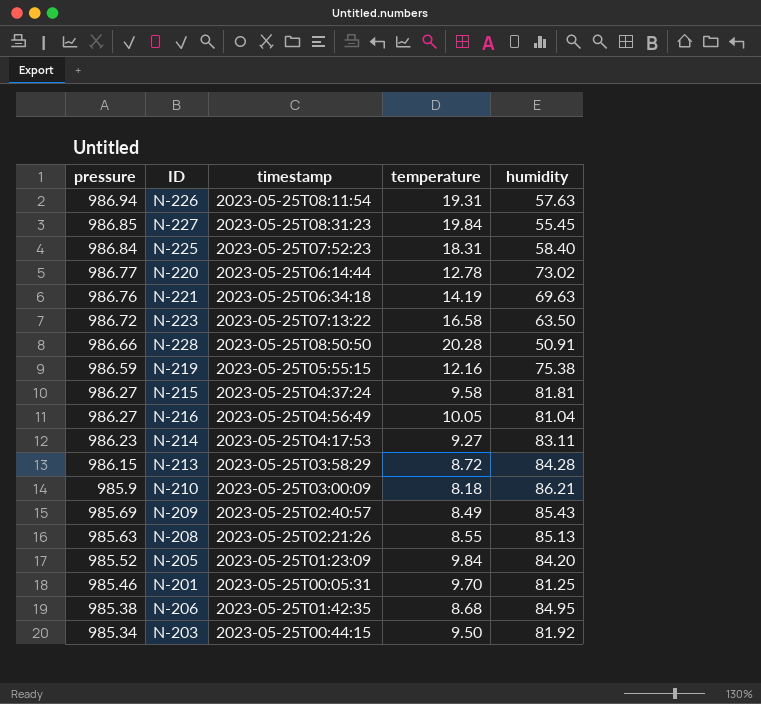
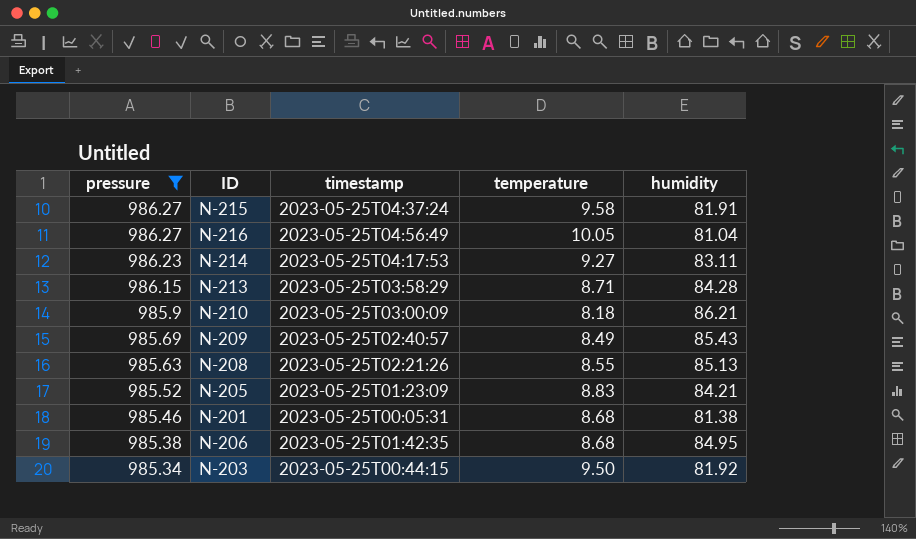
filter: none -> pressure <= 986.27
N-215 | humidity: 81.81 -> 81.91
N-213 | temperature: 8.72 -> 8.71
N-205 | temperature: 9.84 -> 8.83
N-205 | humidity: 84.20 -> 84.21
N-201 | temperature: 9.70 -> 8.68
N-201 | humidity: 81.25 -> 81.38

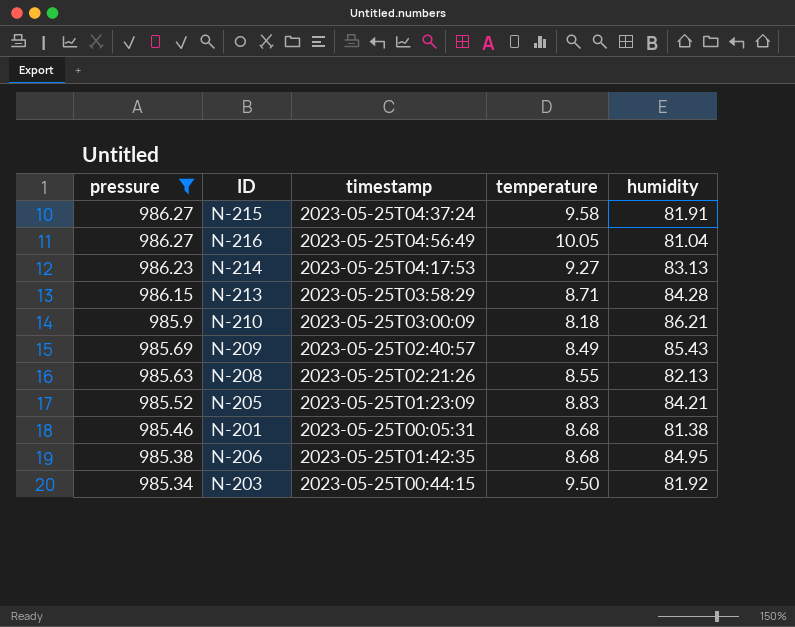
N-214 | humidity: 83.11 -> 83.13
N-208 | humidity: 85.13 -> 82.13

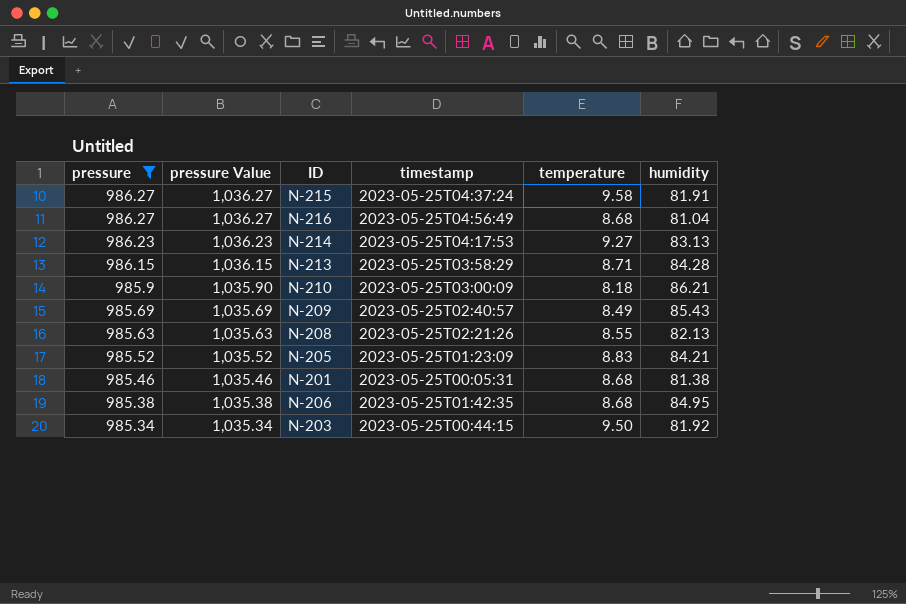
column pressure Value | formula: none -> [pressure] + 50
N-216 | temperature: 10.05 -> 8.68

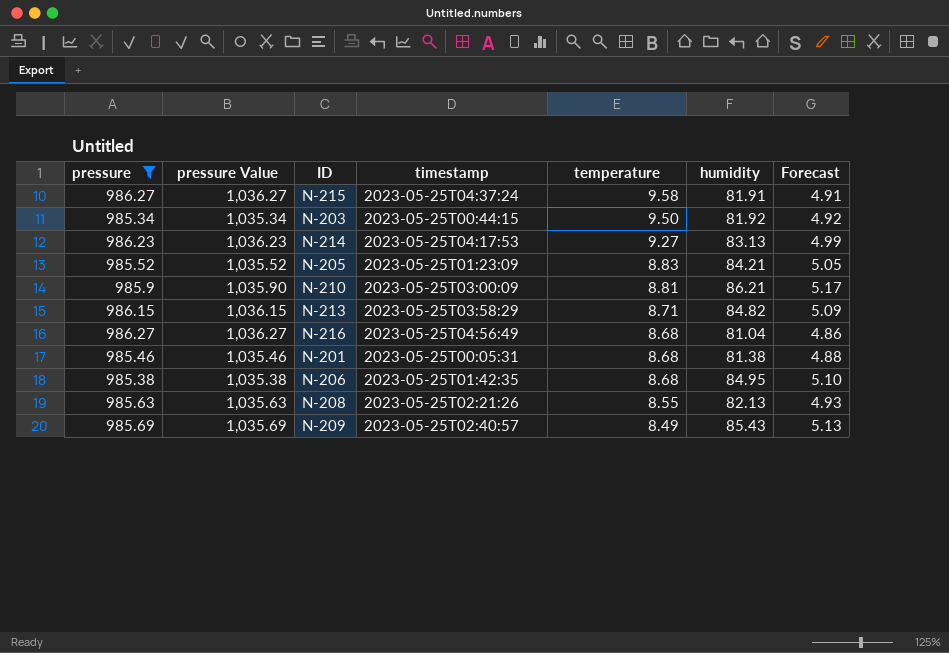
row order: pressure descending -> temperature descending
column Forecast | formula: none -> [humidity] * 0.06
N-210 | temperature: 8.18 -> 8.81
N-213 | humidity: 84.28 -> 84.82

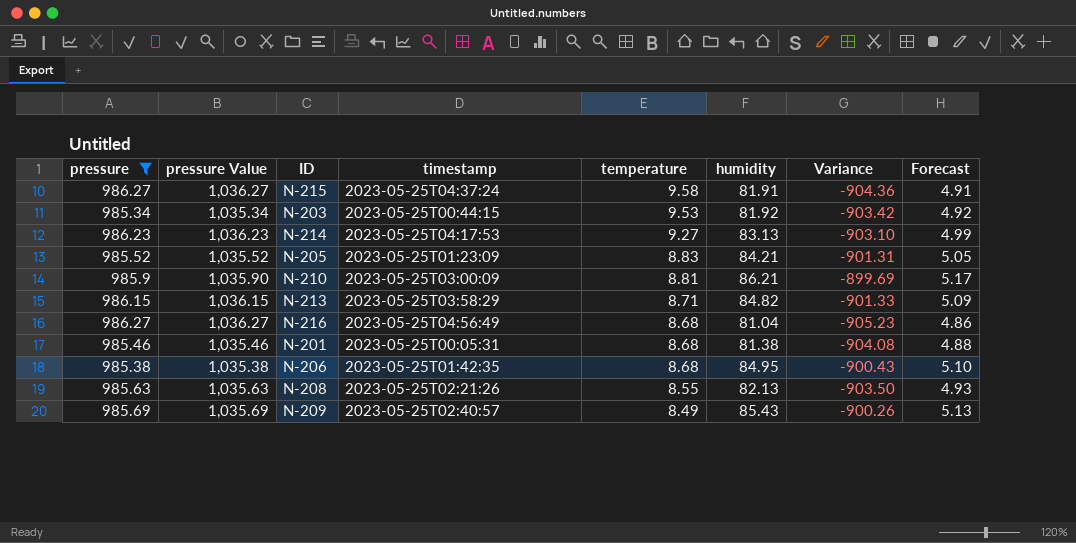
column Variance | formula: none -> [humidity] - [pressure]
N-203 | temperature: 9.50 -> 9.53

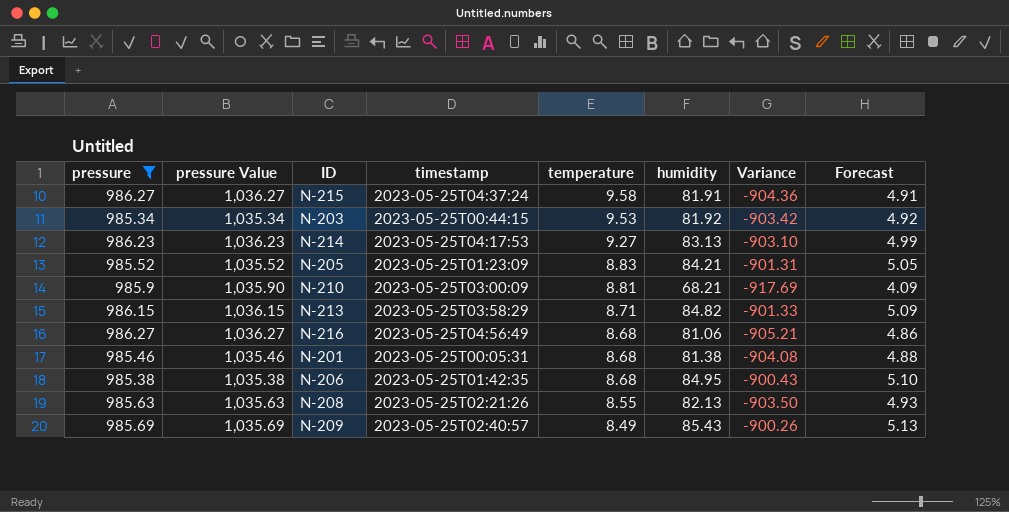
N-210 | humidity: 86.21 -> 68.21
N-210 | Variance: -899.69 -> -917.69
N-210 | Forecast: 5.17 -> 4.09
N-216 | humidity: 81.04 -> 81.06
N-216 | Variance: -905.23 -> -905.21

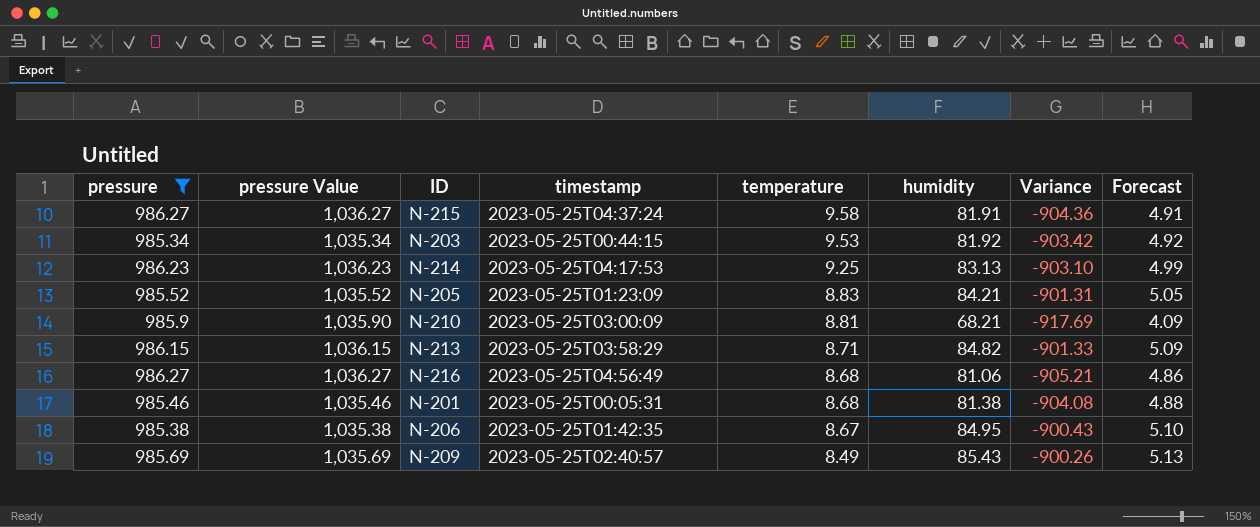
row N-208: 985.63 | 1,035.63 | 2023-05-25T02:21:26 | 8.55 | 82.13 | -903.50 | 4.93 -> none
N-214 | temperature: 9.27 -> 9.25
N-206 | temperature: 8.68 -> 8.67

